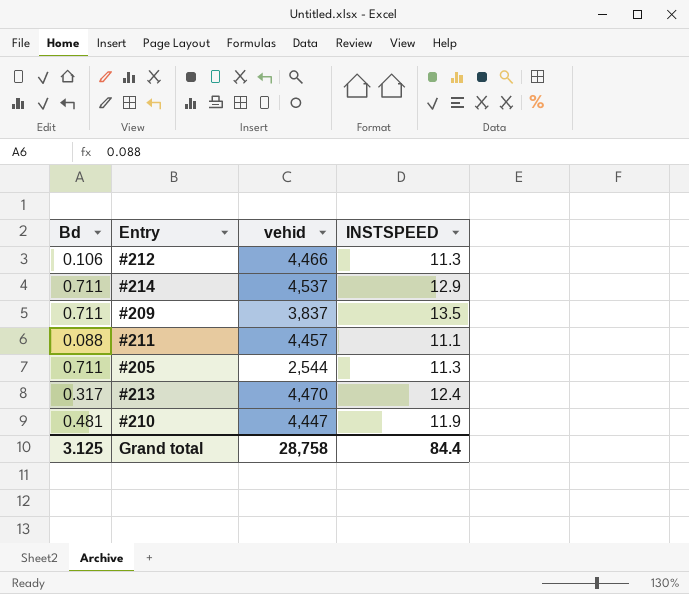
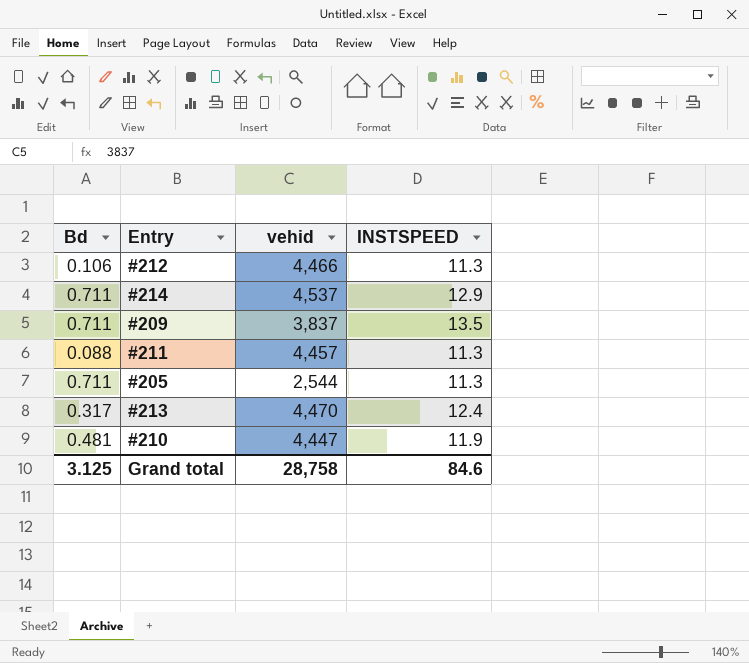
#211 | INSTSPEED: 11.1 -> 11.3
Grand total | INSTSPEED: 84.4 -> 84.6

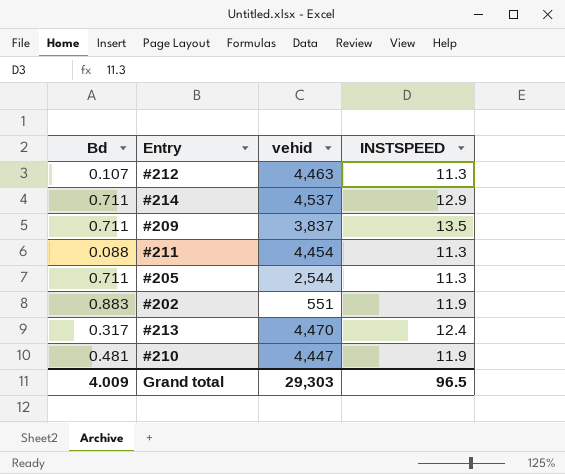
#212 | Bd: 0.106 -> 0.107
#212 | vehid: 4,466 -> 4,463
#211 | vehid: 4,457 -> 4,454
row #202: none -> 0.883 | 551 | 11.9
Grand total | Bd: 3.125 -> 4.009
Grand total | vehid: 28,758 -> 29,303
Grand total | INSTSPEED: 84.6 -> 96.5

